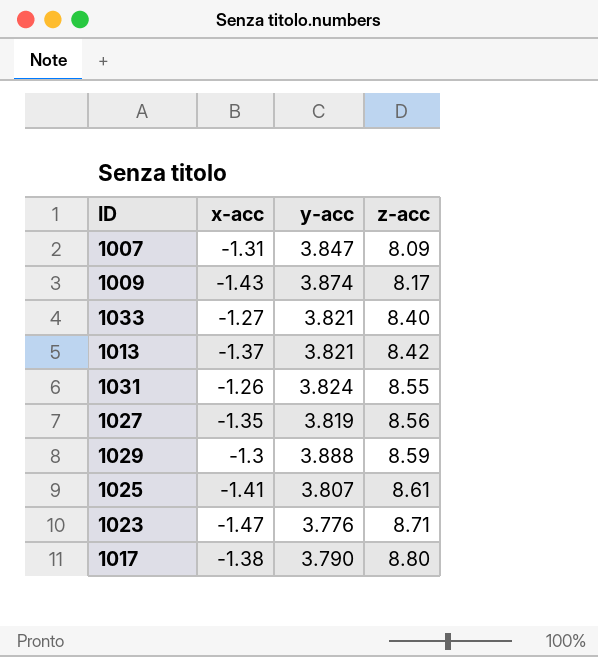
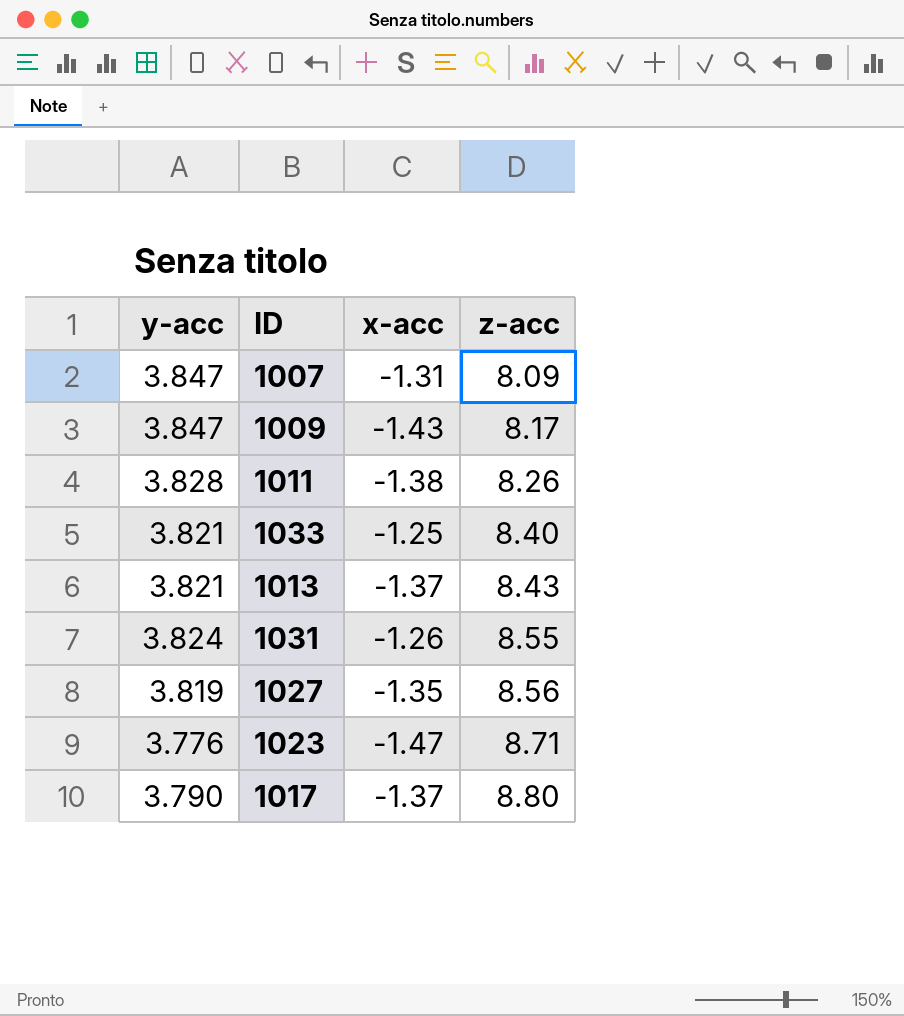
column y-acc | position: 3 -> 1
row 1029: -1.3 | 3.888 | 8.59 -> none
row 1025: -1.41 | 3.807 | 8.61 -> none
1009 | y-acc: 3.874 -> 3.847
row 1011: none -> 3.828 | -1.38 | 8.26
1033 | x-acc: -1.27 -> -1.25
1013 | z-acc: 8.42 -> 8.43
1017 | x-acc: -1.38 -> -1.37

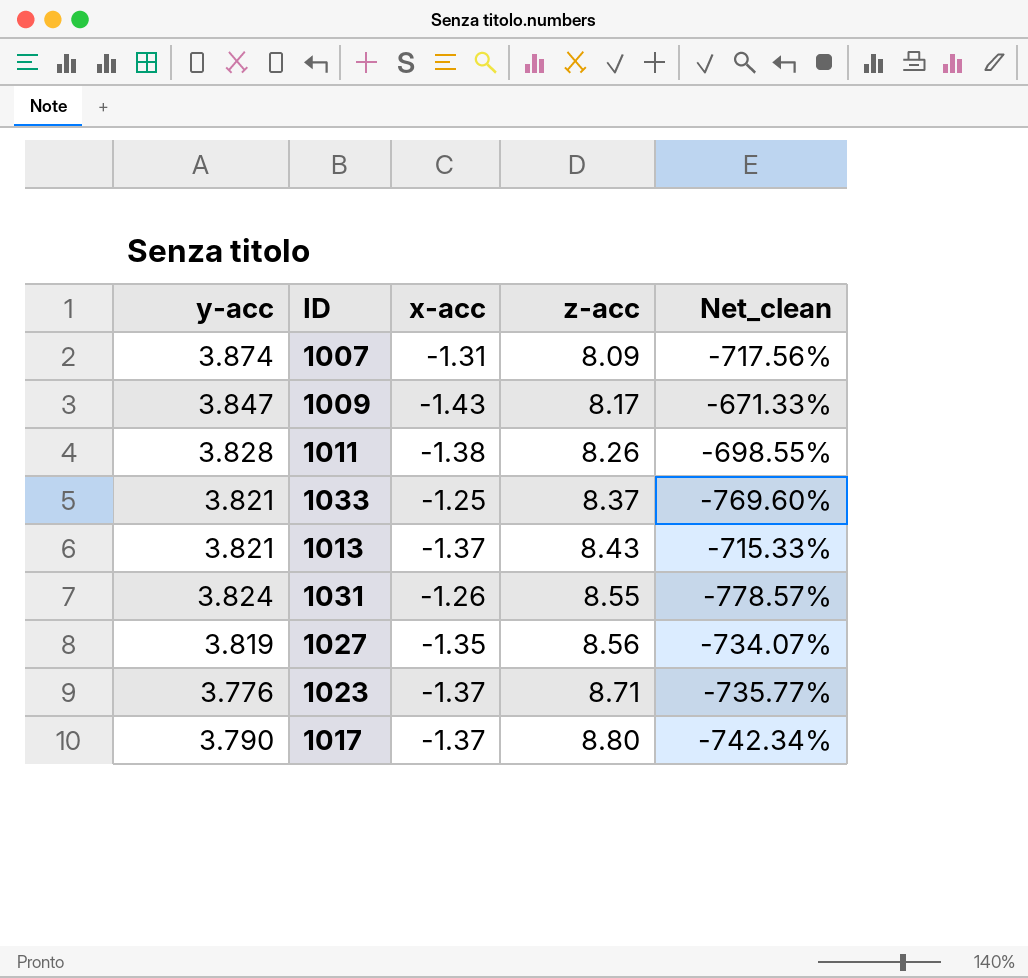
column Net_clean | formula: none -> ([z-acc] - [x-acc]) / [x-acc]
1007 | y-acc: 3.847 -> 3.874
1033 | z-acc: 8.40 -> 8.37
1023 | x-acc: -1.47 -> -1.37

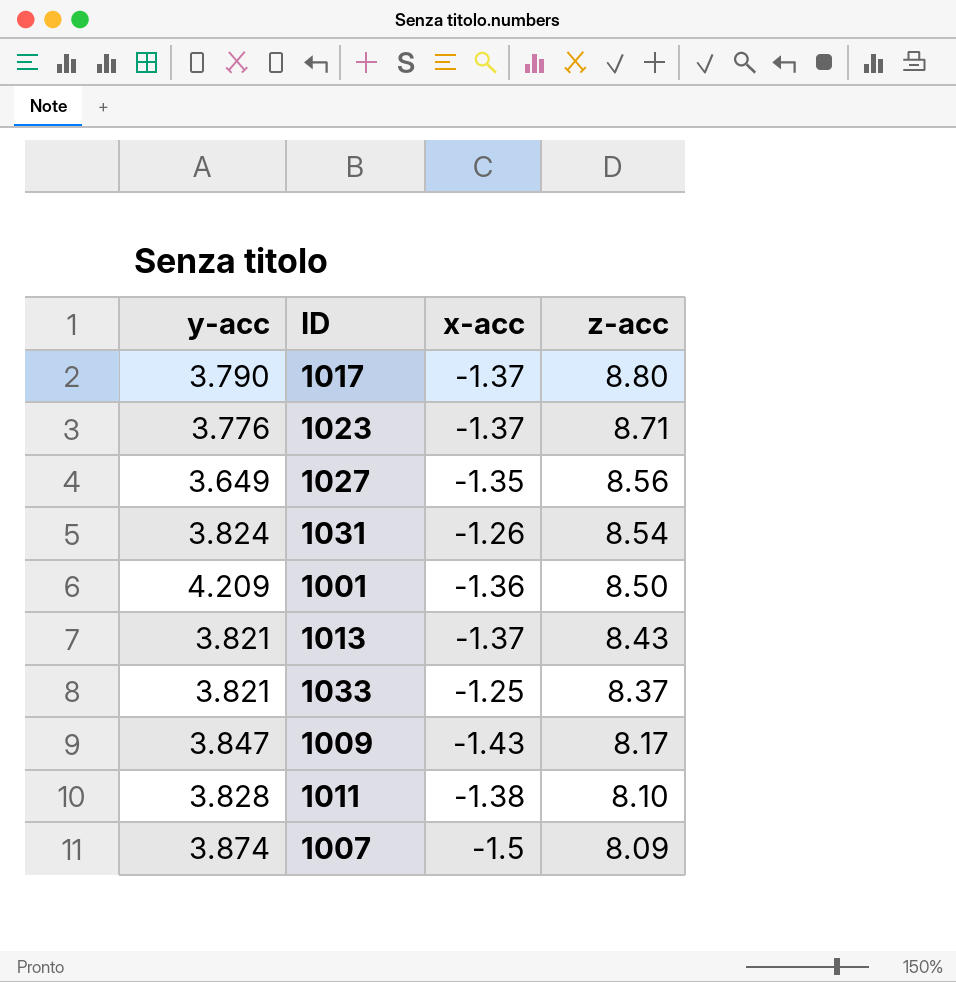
row order: z-acc ascending -> z-acc descending
column Net_clean | formula: ([z-acc] - [x-acc]) / [x-acc] -> none
1027 | y-acc: 3.819 -> 3.649
1031 | z-acc: 8.55 -> 8.54
row 1001: none -> 4.209 | -1.36 | 8.50
1011 | z-acc: 8.26 -> 8.10
1007 | x-acc: -1.31 -> -1.5

